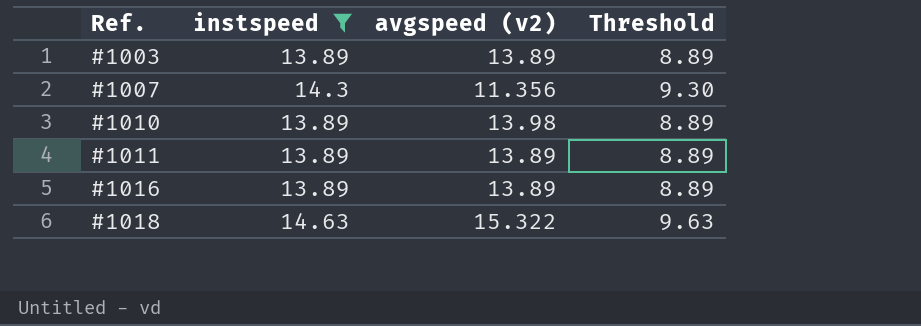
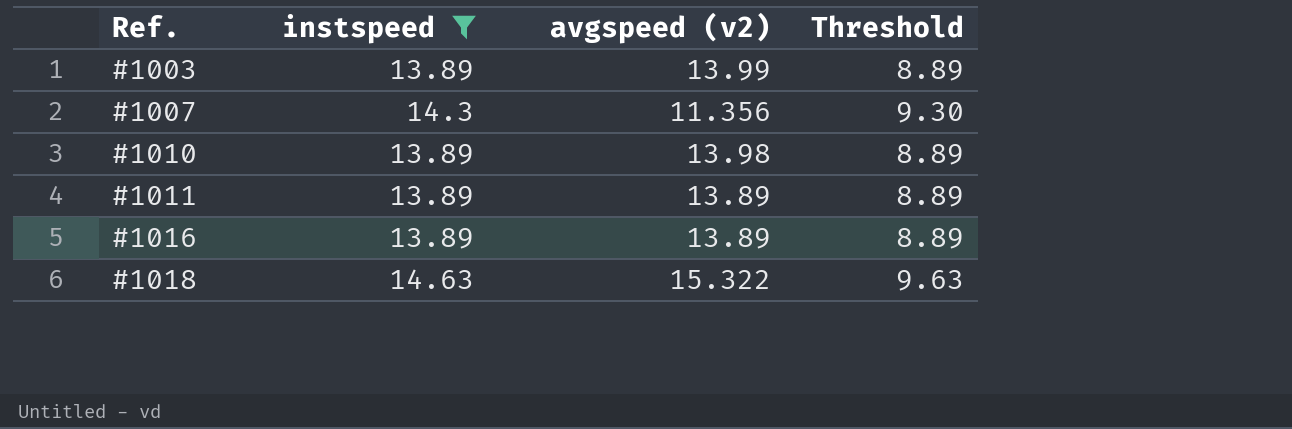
#1003 | avgspeed (v2): 13.89 -> 13.99

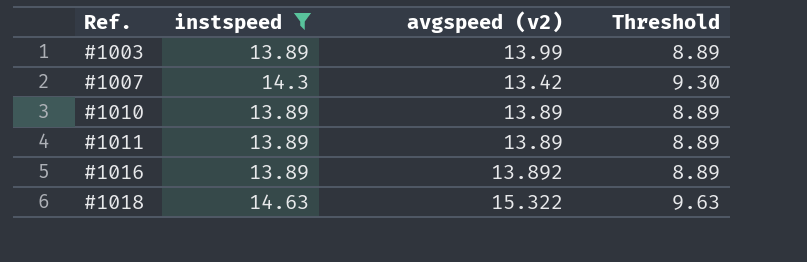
#1007 | avgspeed (v2): 11.356 -> 13.42
#1010 | avgspeed (v2): 13.98 -> 13.89
#1016 | avgspeed (v2): 13.89 -> 13.892

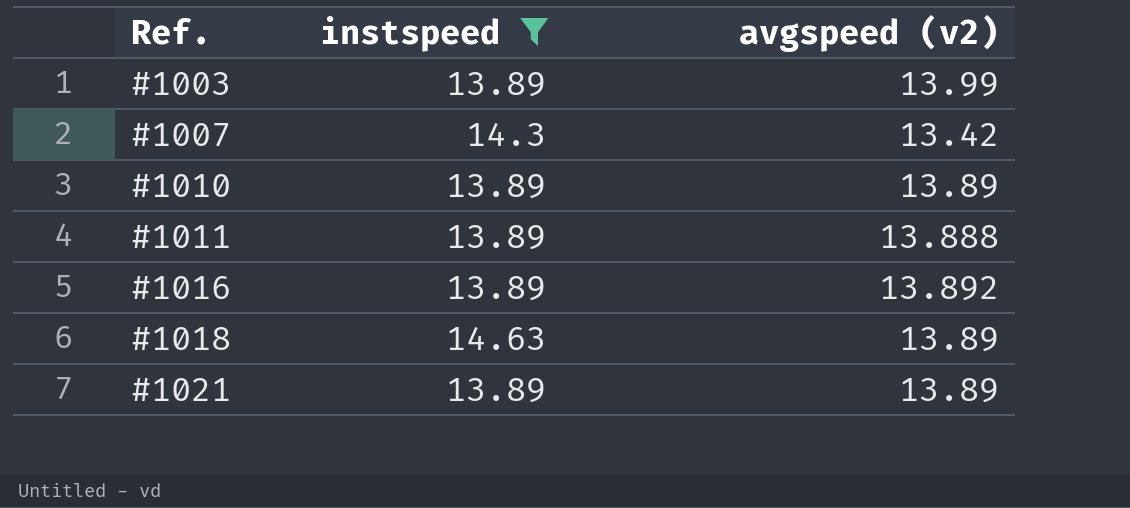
column Threshold | formula: [instspeed] - 5 -> none
#1011 | avgspeed (v2): 13.89 -> 13.888
#1018 | avgspeed (v2): 15.322 -> 13.89
row #1021: none -> 13.89 | 13.89

